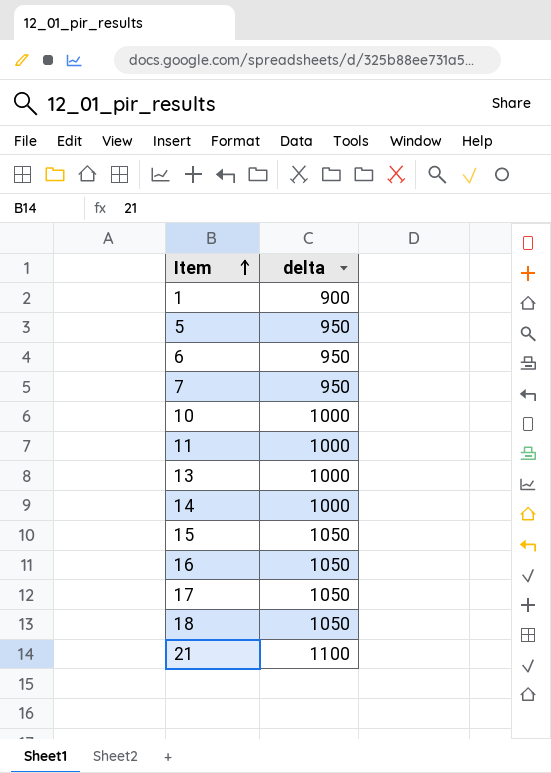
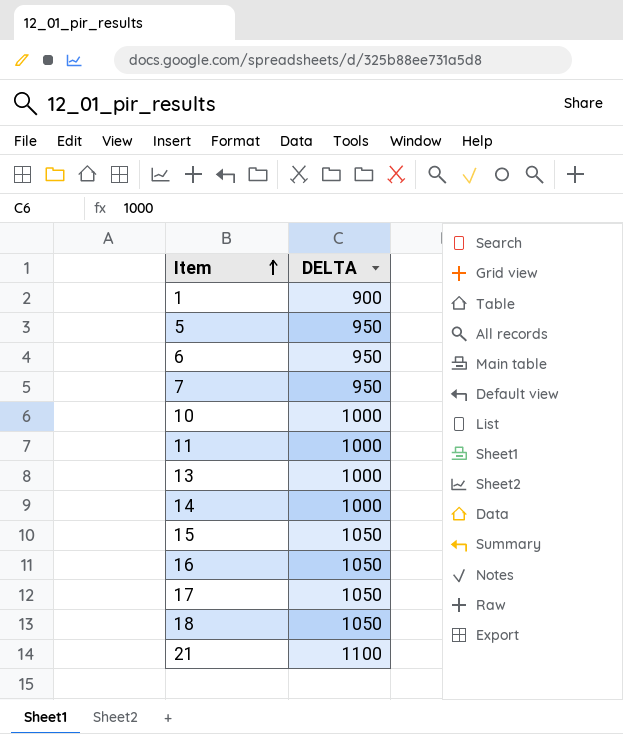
column name: delta -> DELTA

